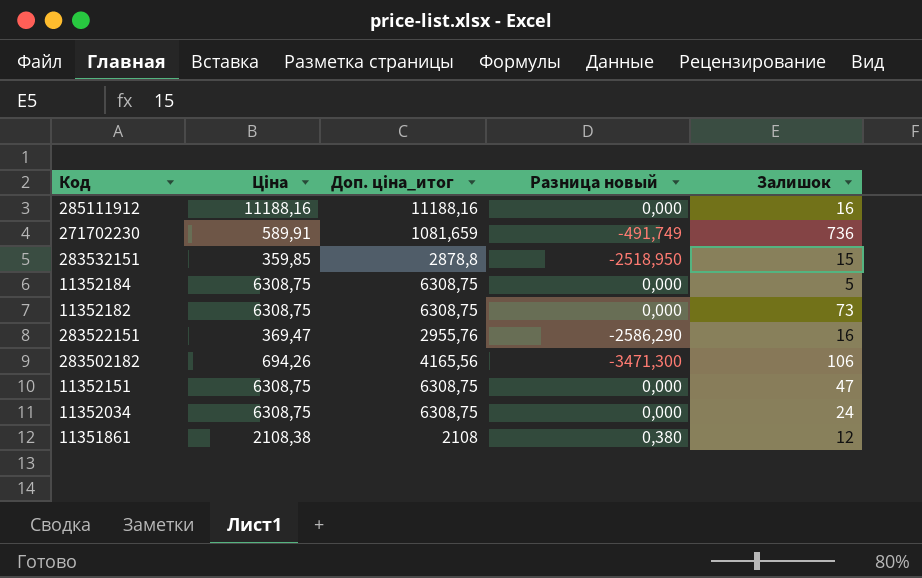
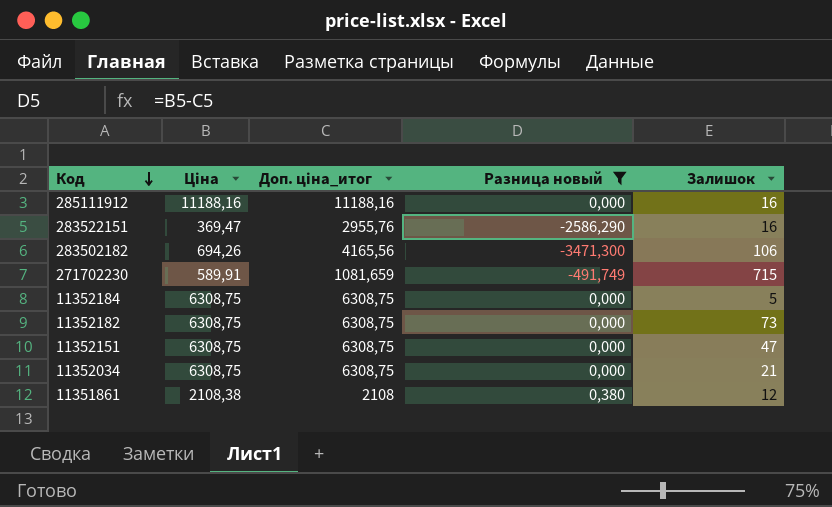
filter: none -> Разница новый != -2518,950
row order: none -> Код descending
271702230 | Залишок: 736 -> 715
11352034 | Залишок: 24 -> 21

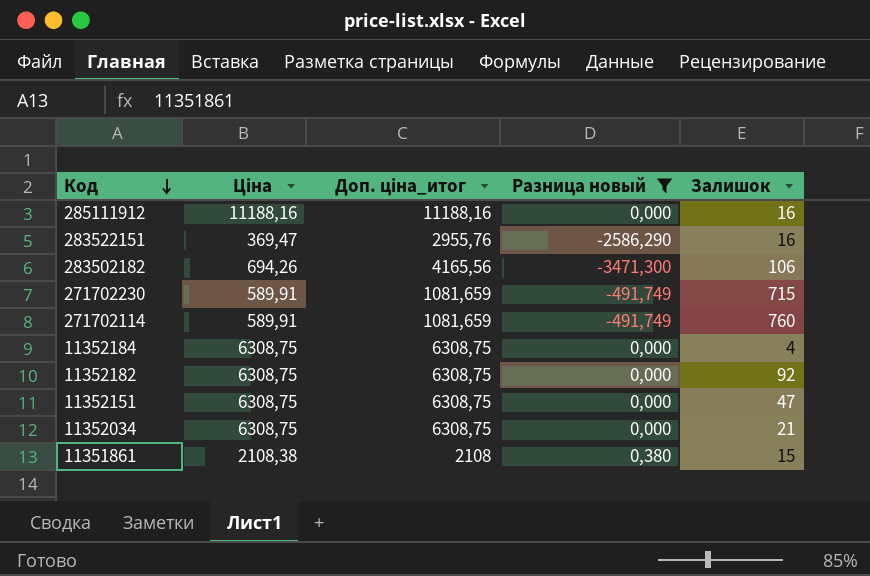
row 271702114: none -> 589,91 | 1081,659 | -491,749 | 760
11352184 | Залишок: 5 -> 4
11352182 | Залишок: 73 -> 92
11351861 | Залишок: 12 -> 15

